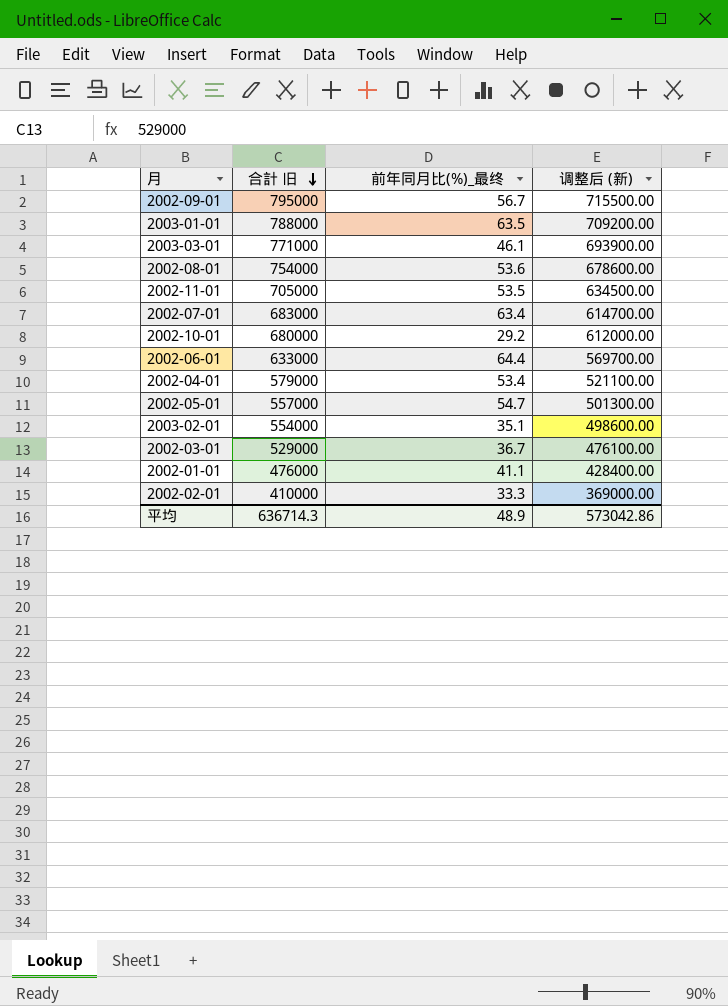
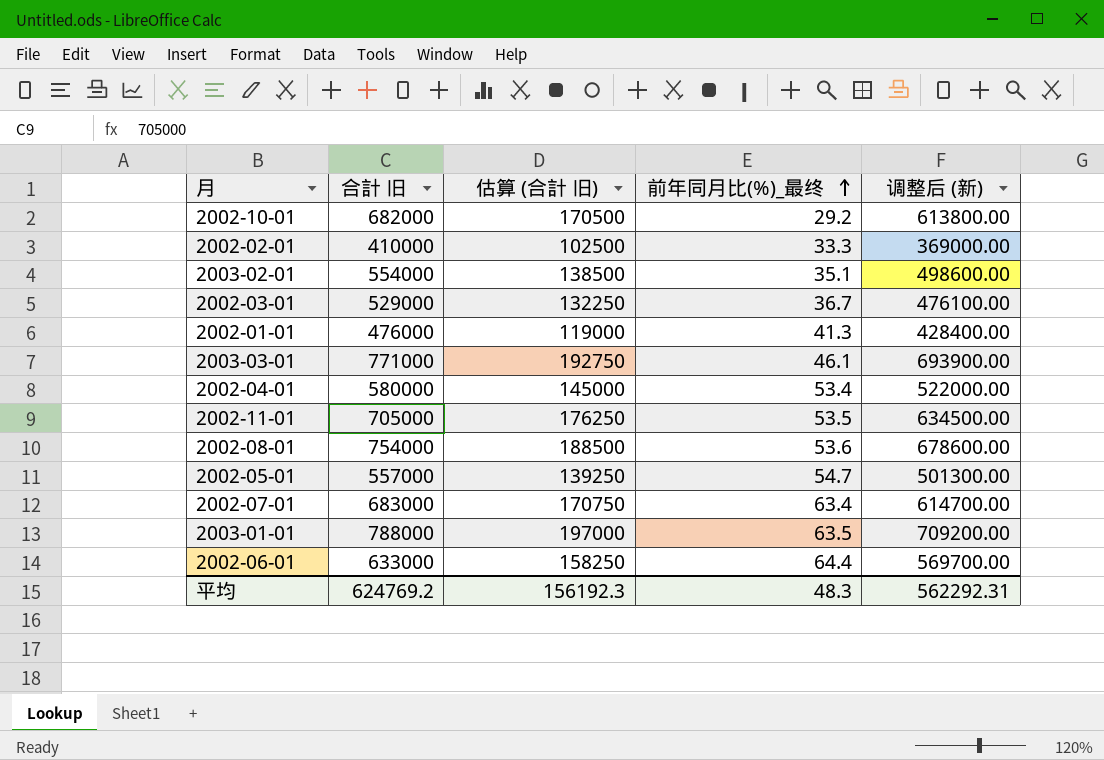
row order: 合計 旧 descending -> 前年同月比(%)_最终 ascending
column 估算 (合計 旧) | formula: none -> [合計 旧] * 0.25
row 2002-09-01: 795000 | 56.7 | 715500.00 -> none
2002-10-01 | 合計 旧: 680000 -> 682000
2002-10-01 | 调整后 (新): 612000.00 -> 613800.00
2002-01-01 | 前年同月比(%)_最终: 41.1 -> 41.3
2002-04-01 | 合計 旧: 579000 -> 580000
2002-04-01 | 调整后 (新): 521100.00 -> 522000.00
平均 | 合計 旧: 636714.3 -> 624769.2
平均 | 前年同月比(%)_最终: 48.9 -> 48.3
平均 | 调整后 (新): 573042.86 -> 562292.31

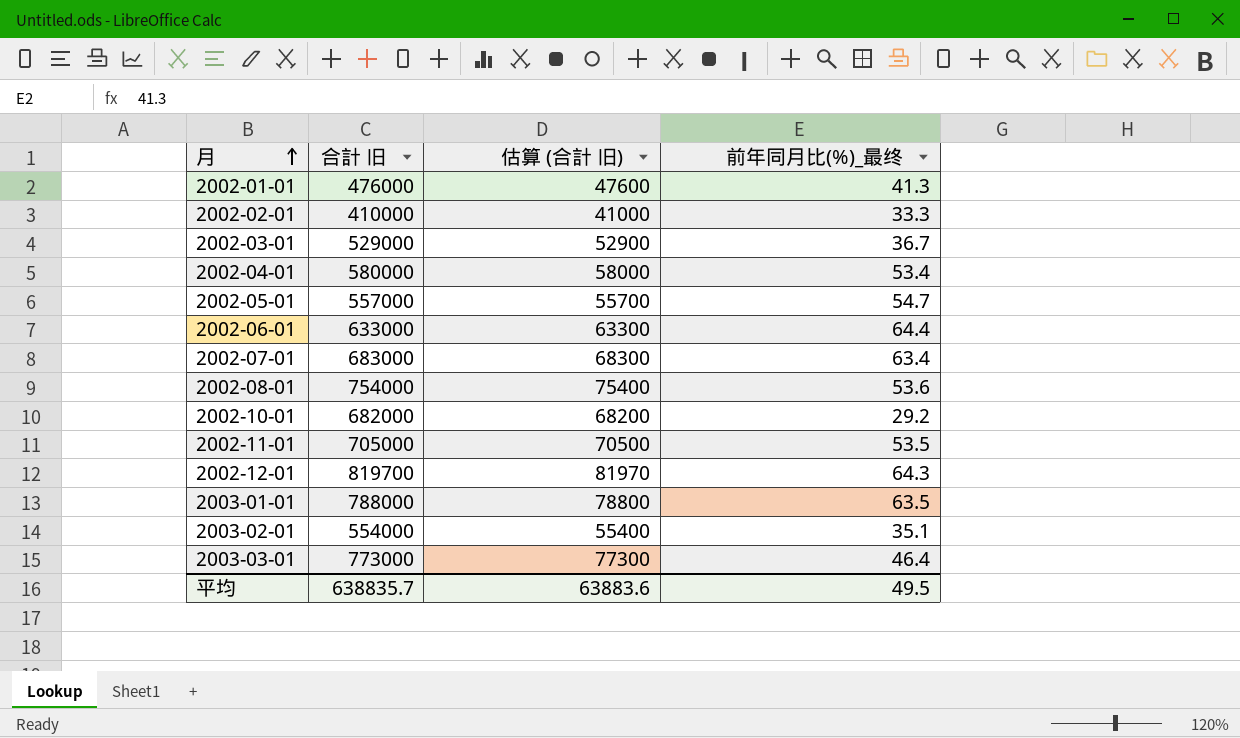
row order: 前年同月比(%)_最终 ascending -> 月 ascending
column 调整后 (新) | formula: [合計 旧] * 0.9 -> none
column 估算 (合計 旧) | formula: [合計 旧] * 0.25 -> [合計 旧] * 0.1
row 2002-12-01: none -> 819700 | 81970 | 64.3
2003-03-01 | 合計 旧: 771000 -> 773000
2003-03-01 | 前年同月比(%)_最终: 46.1 -> 46.4
平均 | 合計 旧: 624769.2 -> 638835.7
平均 | 估算 (合計 旧): 156192.3 -> 63883.6
平均 | 前年同月比(%)_最终: 48.3 -> 49.5

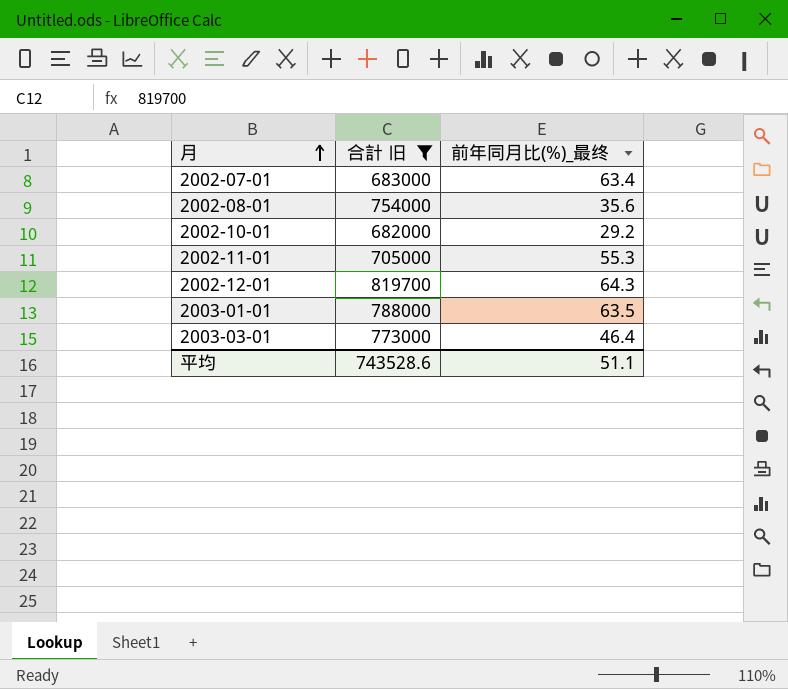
filter: none -> 合計 旧 >= 682000
column 估算 (合計 旧) | formula: [合計 旧] * 0.1 -> none
2002-08-01 | 前年同月比(%)_最终: 53.6 -> 35.6
2002-11-01 | 前年同月比(%)_最终: 53.5 -> 55.3
平均 | 合計 旧: 638835.7 -> 743528.6
平均 | 前年同月比(%)_最终: 49.5 -> 51.1

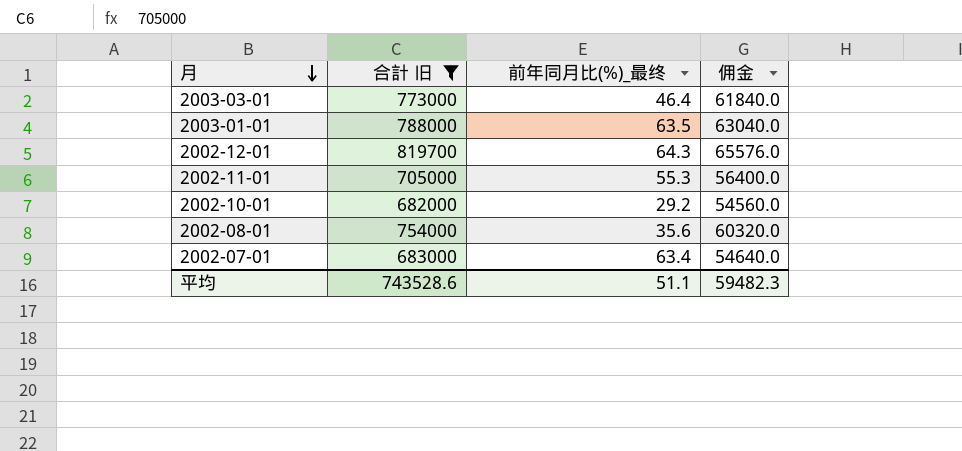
row order: 月 ascending -> 月 descending
column 佣金 | formula: none -> [合計 旧] * 0.08

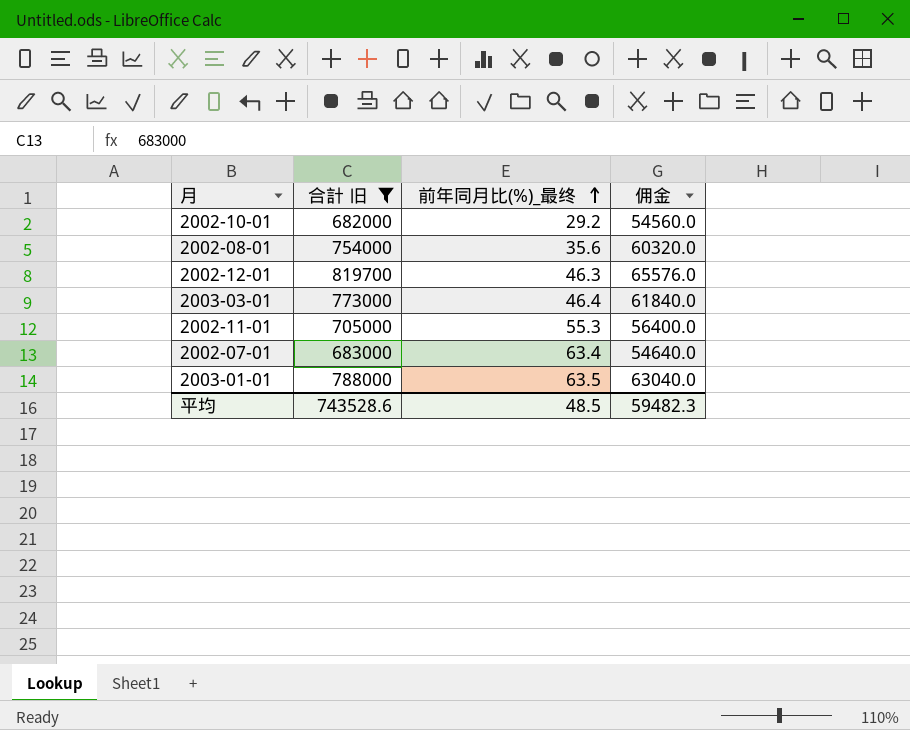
row order: 月 descending -> 前年同月比(%)_最终 ascending
2002-12-01 | 前年同月比(%)_最终: 64.3 -> 46.3
平均 | 前年同月比(%)_最终: 51.1 -> 48.5

